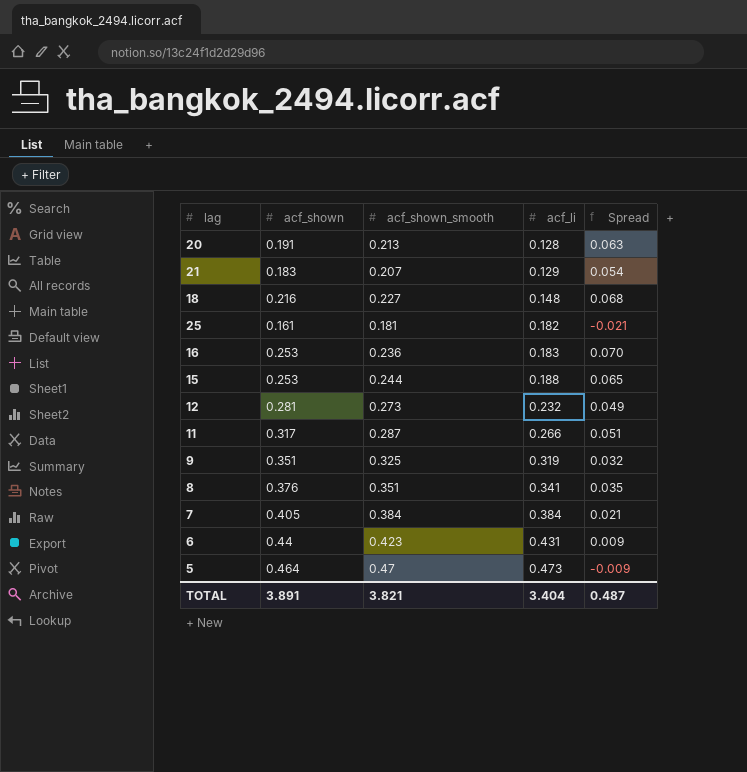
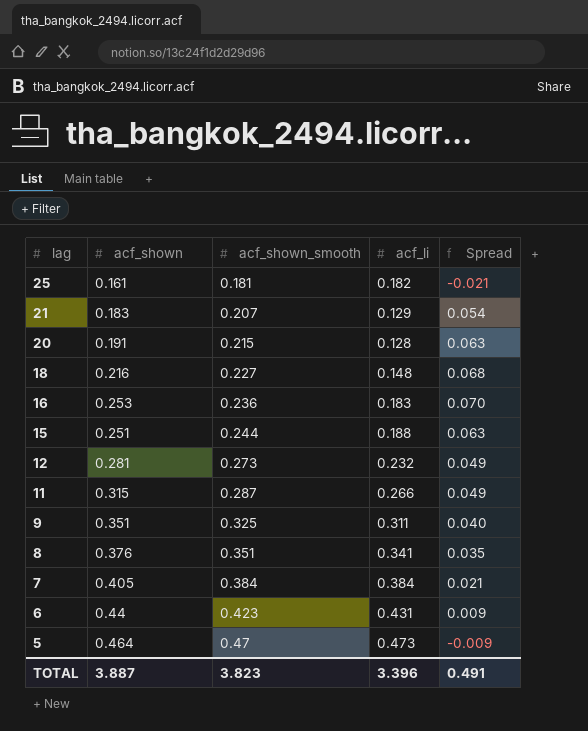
row order: acf_li ascending -> lag descending
20 | acf_shown_smooth: 0.213 -> 0.215
15 | acf_shown: 0.253 -> 0.251
15 | Spread: 0.065 -> 0.063
11 | acf_shown: 0.317 -> 0.315
11 | Spread: 0.051 -> 0.049
9 | acf_li: 0.319 -> 0.311
9 | Spread: 0.032 -> 0.040
TOTAL | acf_shown: 3.891 -> 3.887
TOTAL | acf_shown_smooth: 3.821 -> 3.823
TOTAL | acf_li: 3.404 -> 3.396
TOTAL | Spread: 0.487 -> 0.491

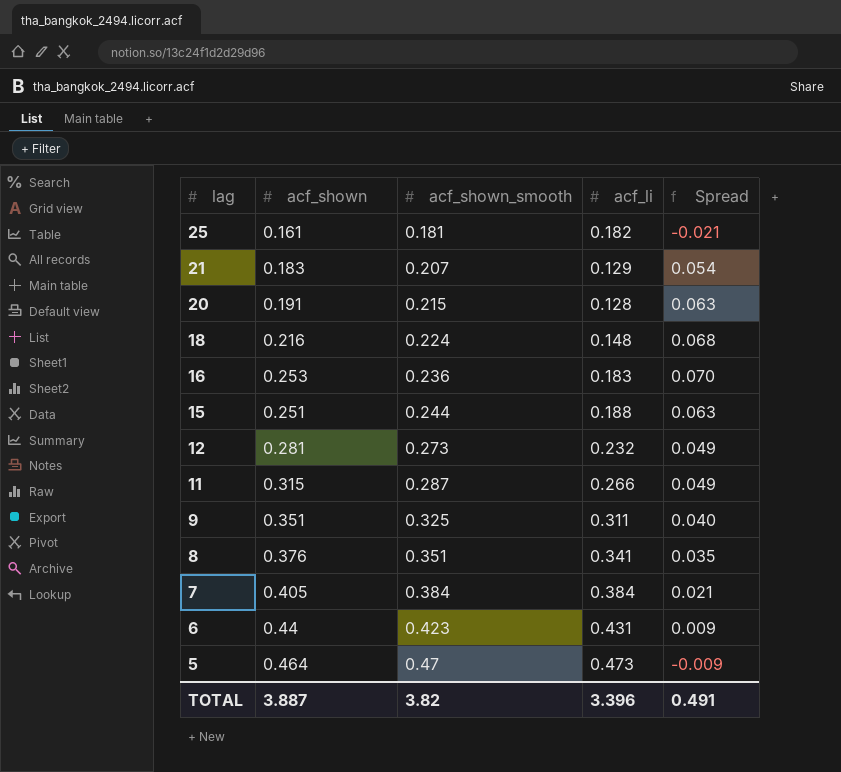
18 | acf_shown_smooth: 0.227 -> 0.224
TOTAL | acf_shown_smooth: 3.823 -> 3.82

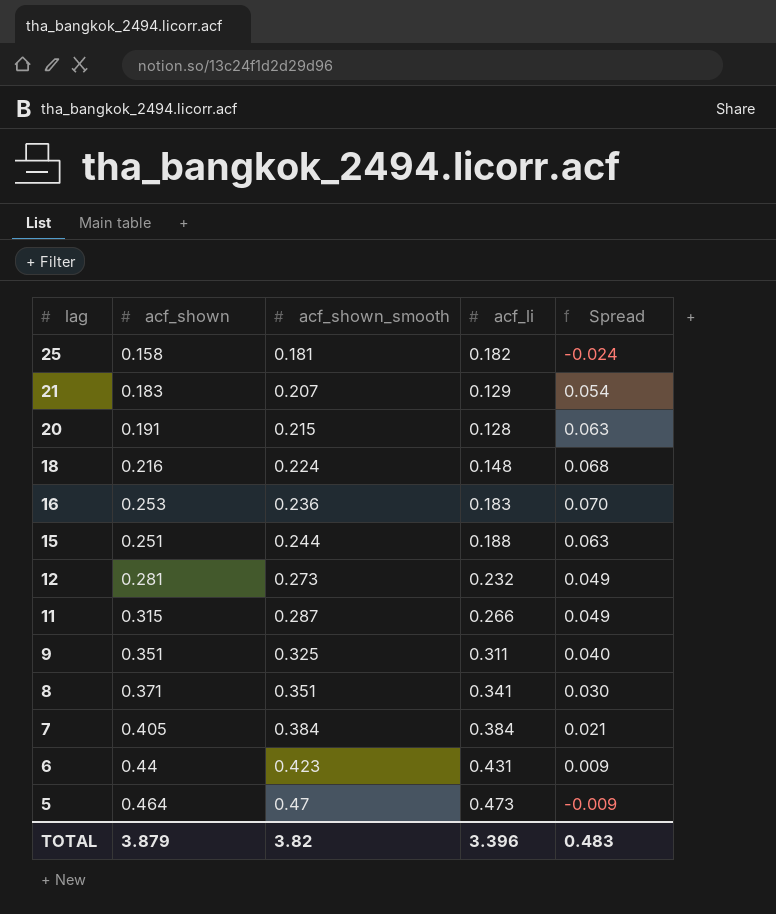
25 | acf_shown: 0.161 -> 0.158
25 | Spread: -0.021 -> -0.024
8 | acf_shown: 0.376 -> 0.371
8 | Spread: 0.035 -> 0.030
TOTAL | acf_shown: 3.887 -> 3.879
TOTAL | Spread: 0.491 -> 0.483

